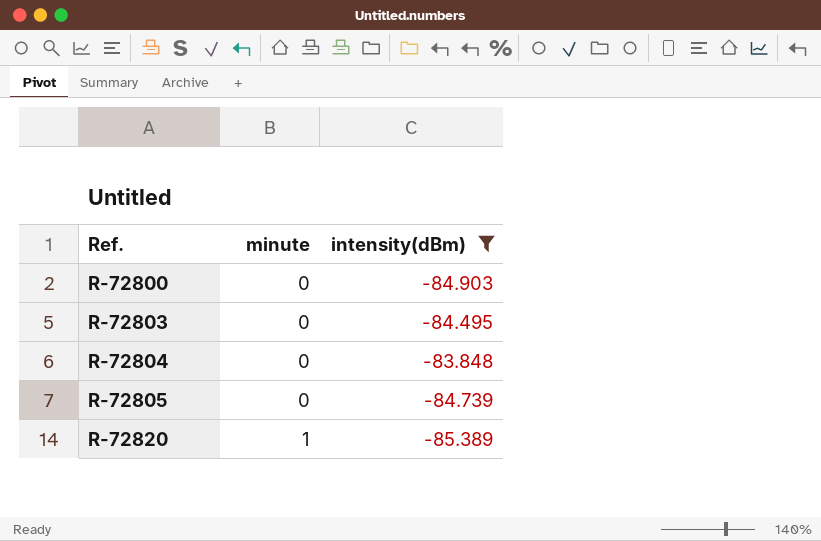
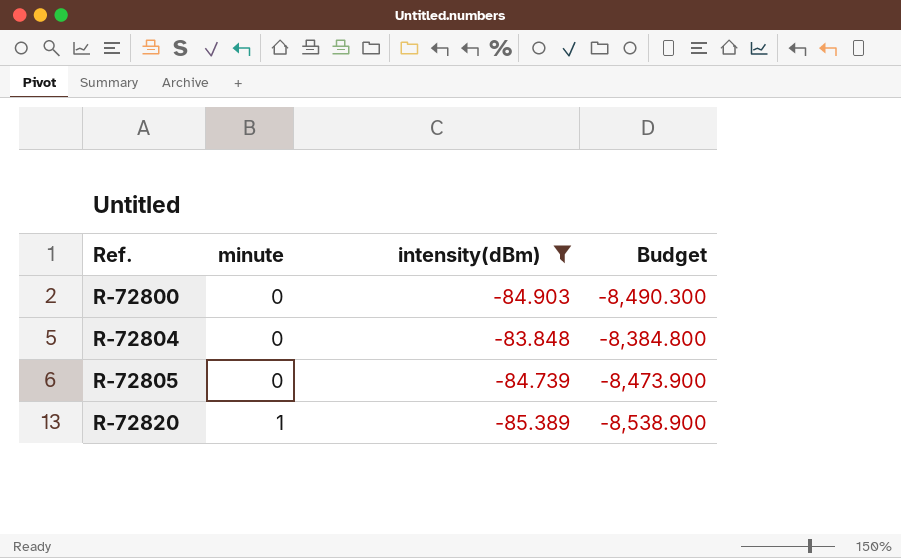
column Budget | formula: none -> [intensity(dBm)] * 100
row R-72803: 0 | -84.495 -> none

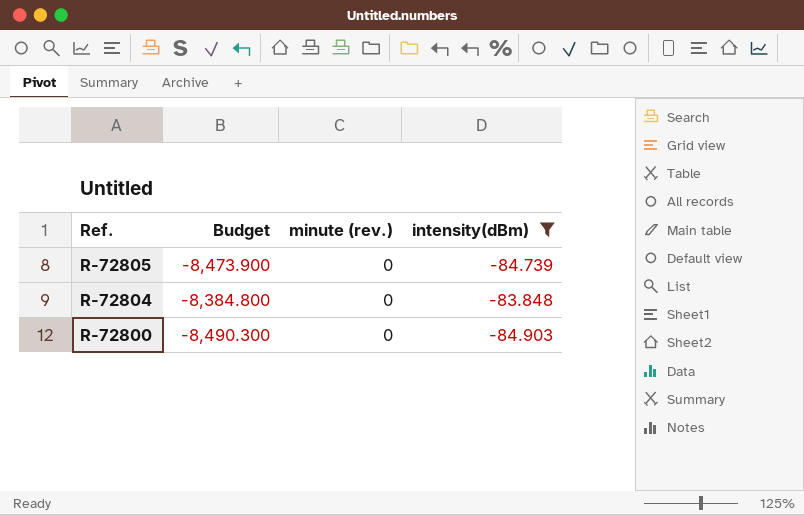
row order: Ref. ascending -> Ref. descending
column Budget | position: 4 -> 2
column name: minute -> minute (rev.)
row R-72820: 1 | -85.389 | -8,538.900 -> none

